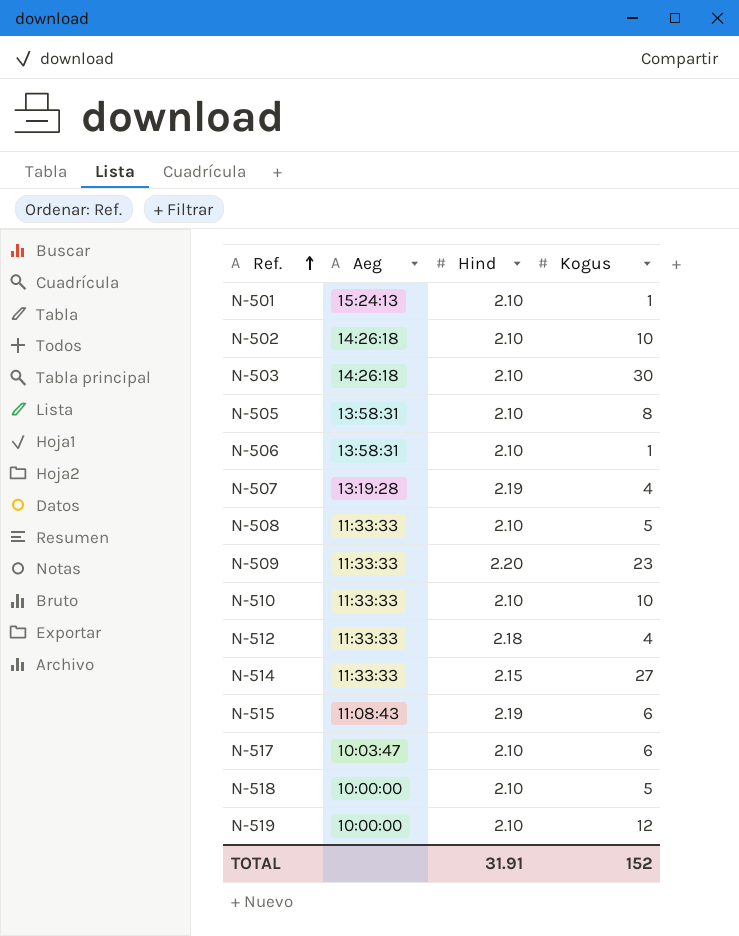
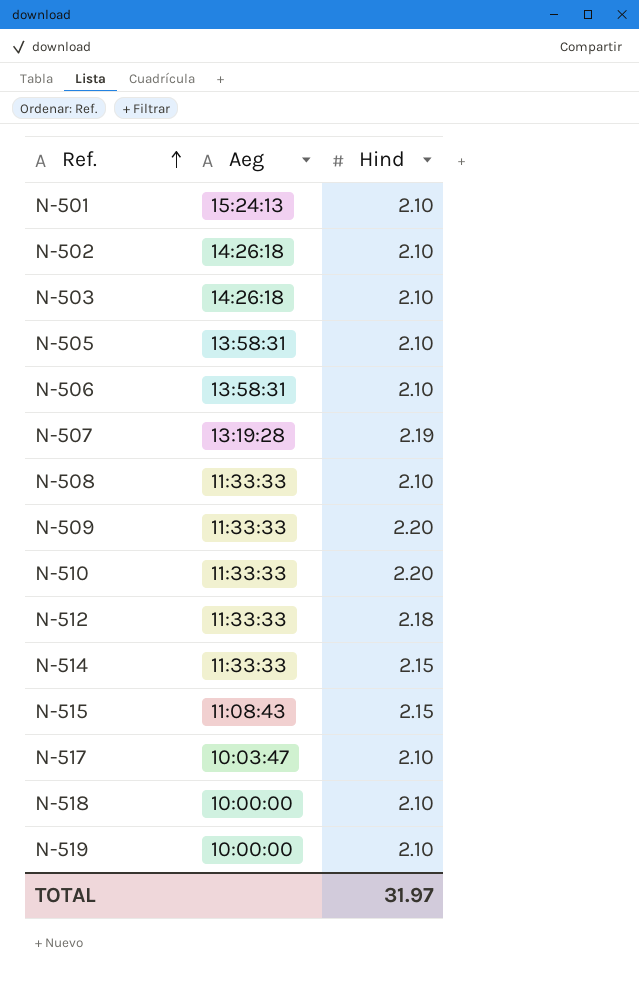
column Kogus | position: 4 -> none
N-510 | Hind: 2.10 -> 2.20
N-515 | Hind: 2.19 -> 2.15
TOTAL | Hind: 31.91 -> 31.97

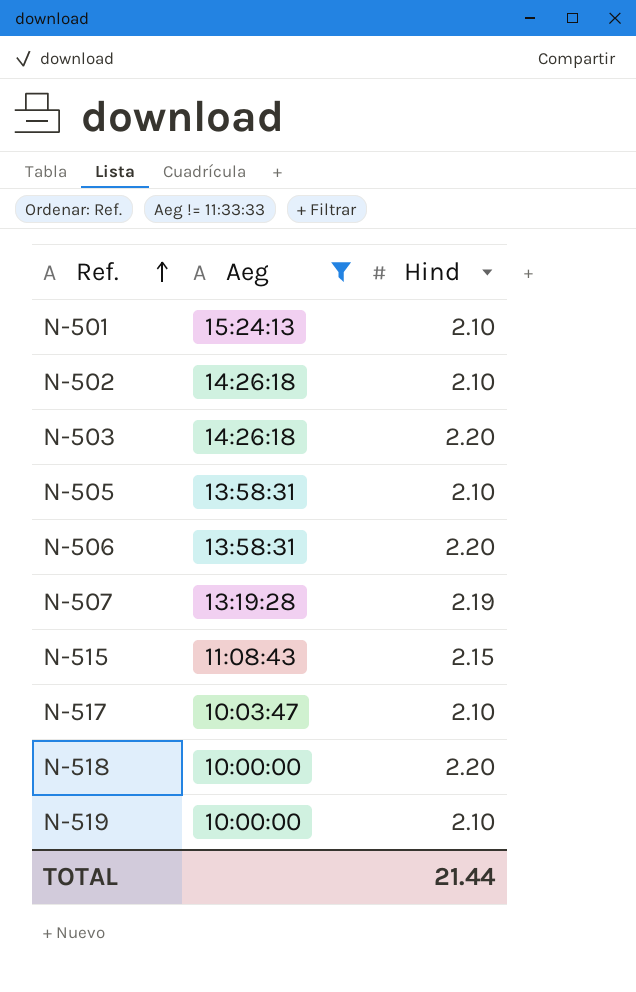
filter: none -> Aeg != 11:33:33
N-503 | Hind: 2.10 -> 2.20
N-506 | Hind: 2.10 -> 2.20
N-518 | Hind: 2.10 -> 2.20
TOTAL | Hind: 31.97 -> 21.44

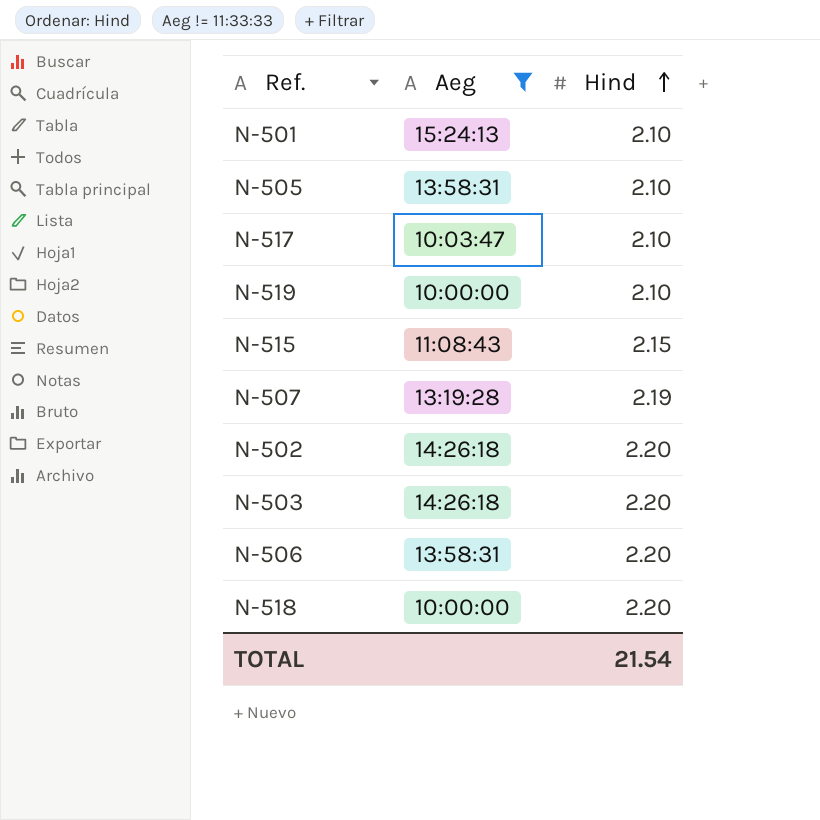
row order: Ref. ascending -> Hind ascending
N-502 | Hind: 2.10 -> 2.20
TOTAL | Hind: 21.44 -> 21.54

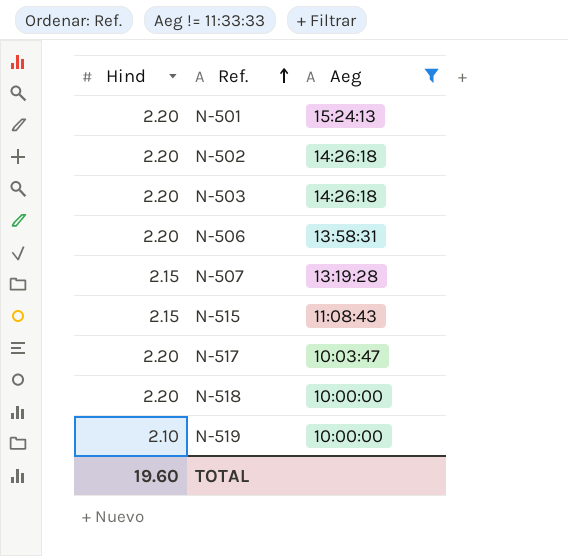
row order: Hind ascending -> Ref. ascending
column Hind | position: 3 -> 1
row N-505: 13:58:31 | 2.10 -> none
N-501 | Hind: 2.10 -> 2.20
N-507 | Hind: 2.19 -> 2.15
N-517 | Hind: 2.10 -> 2.20
TOTAL | Hind: 21.54 -> 19.60

